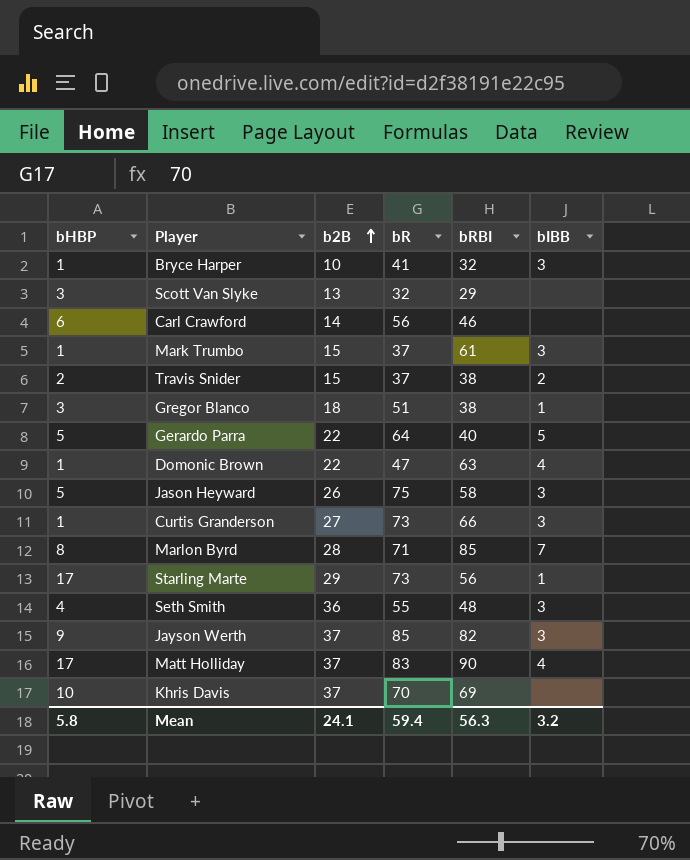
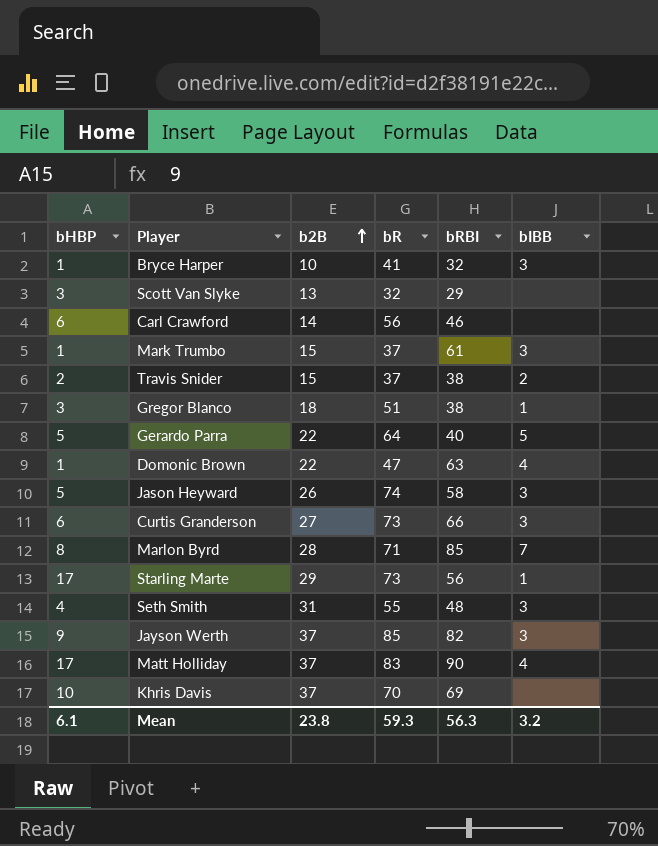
Jason Heyward | bR: 75 -> 74
Curtis Granderson | bHBP: 1 -> 6
Seth Smith | b2B: 36 -> 31
Mean | bHBP: 5.8 -> 6.1
Mean | b2B: 24.1 -> 23.8
Mean | bR: 59.4 -> 59.3

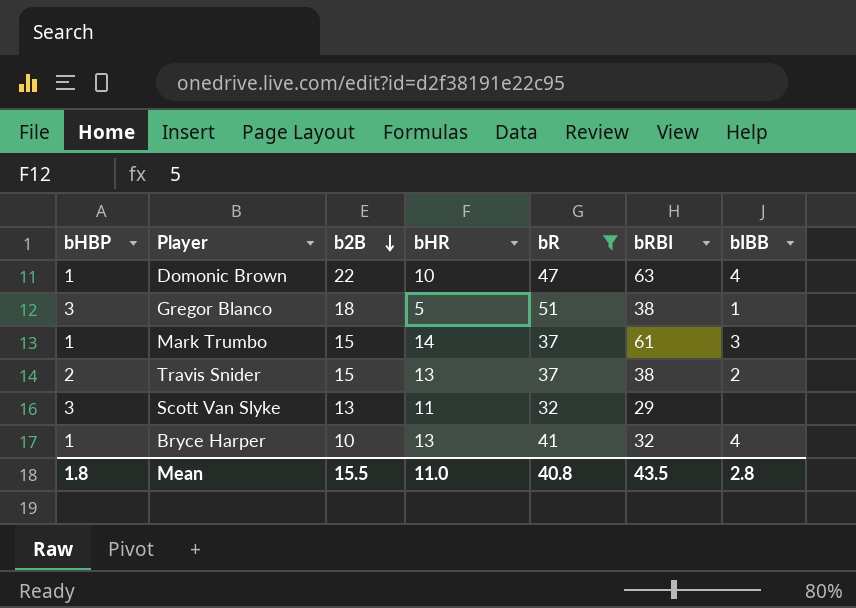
filter: none -> bR <= 51
row order: b2B ascending -> b2B descending
column bHR | position: none -> 4
Bryce Harper | bIBB: 3 -> 4
Mean | bHBP: 6.1 -> 1.8
Mean | b2B: 23.8 -> 15.5
Mean | bR: 59.3 -> 40.8
Mean | bRBI: 56.3 -> 43.5
Mean | bIBB: 3.2 -> 2.8

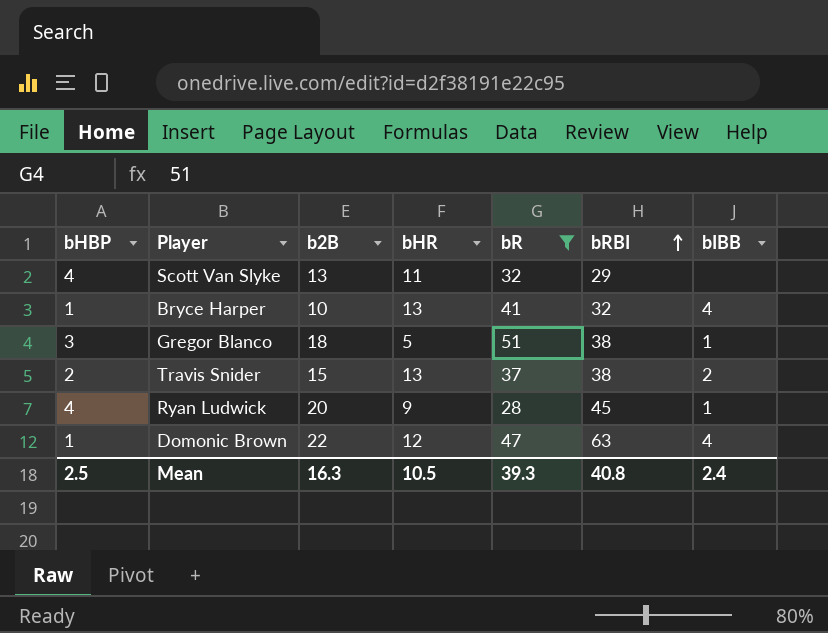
row order: b2B descending -> bRBI ascending
row Mark Trumbo: 1 | 15 | 14 | 37 | 61 | 3 -> none
Scott Van Slyke | bHBP: 3 -> 4
row Ryan Ludwick: none -> 4 | 20 | 9 | 28 | 45 | 1
Domonic Brown | bHR: 10 -> 12
Mean | bHBP: 1.8 -> 2.5
Mean | b2B: 15.5 -> 16.3
Mean | bHR: 11.0 -> 10.5
Mean | bR: 40.8 -> 39.3
Mean | bRBI: 43.5 -> 40.8
Mean | bIBB: 2.8 -> 2.4

